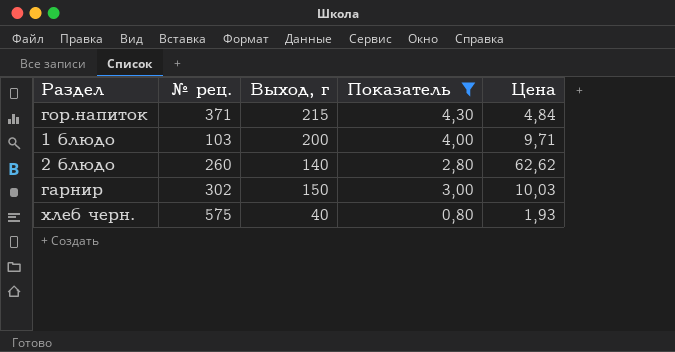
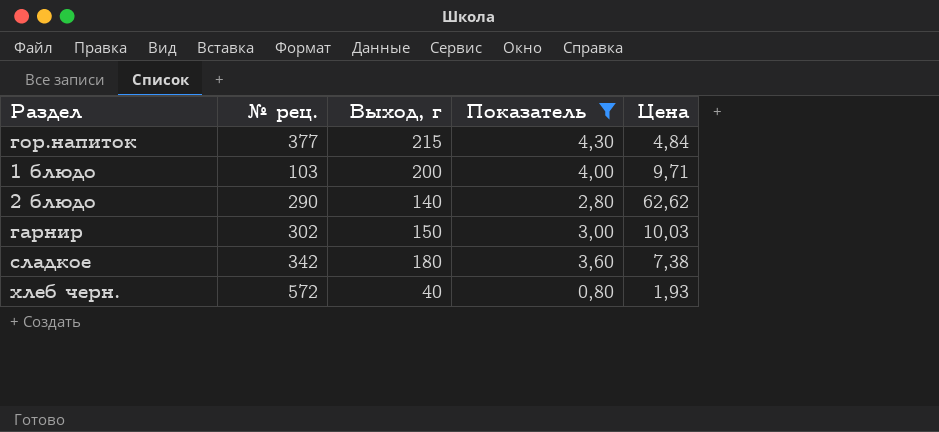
гор.напиток | № рец.: 371 -> 377
2 блюдо | № рец.: 260 -> 290
row сладкое: none -> 342 | 180 | 3,60 | 7,38
хлеб черн. | № рец.: 575 -> 572

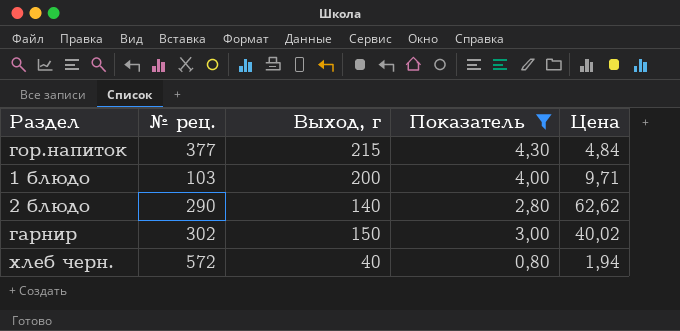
row сладкое: 342 | 180 | 3,60 | 7,38 -> none
гарнир | Цена: 10,03 -> 40,02
хлеб черн. | Цена: 1,93 -> 1,94

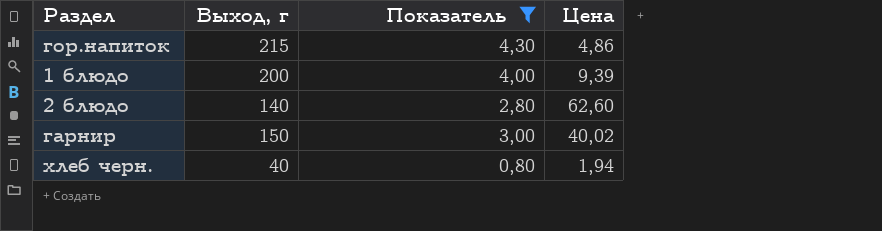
column № рец. | position: 2 -> none
гор.напиток | Цена: 4,84 -> 4,86
1 блюдо | Цена: 9,71 -> 9,39
2 блюдо | Цена: 62,62 -> 62,60

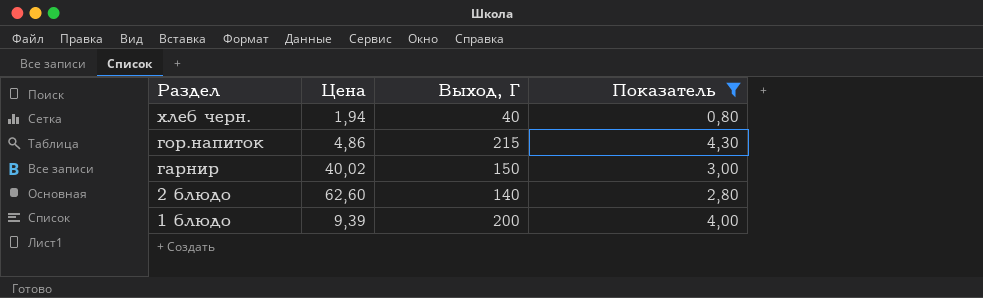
row order: none -> Раздел descending
column Цена | position: 4 -> 2
column name: Выход, г -> Выход, Г

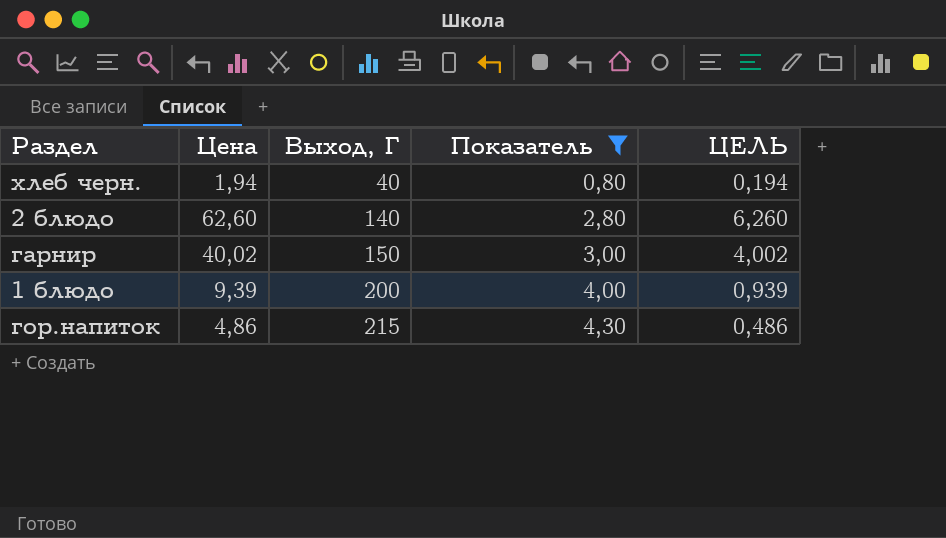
row order: Раздел descending -> Выход, Г ascending
column ЦЕЛЬ | formula: none -> [Цена] * 0,1

